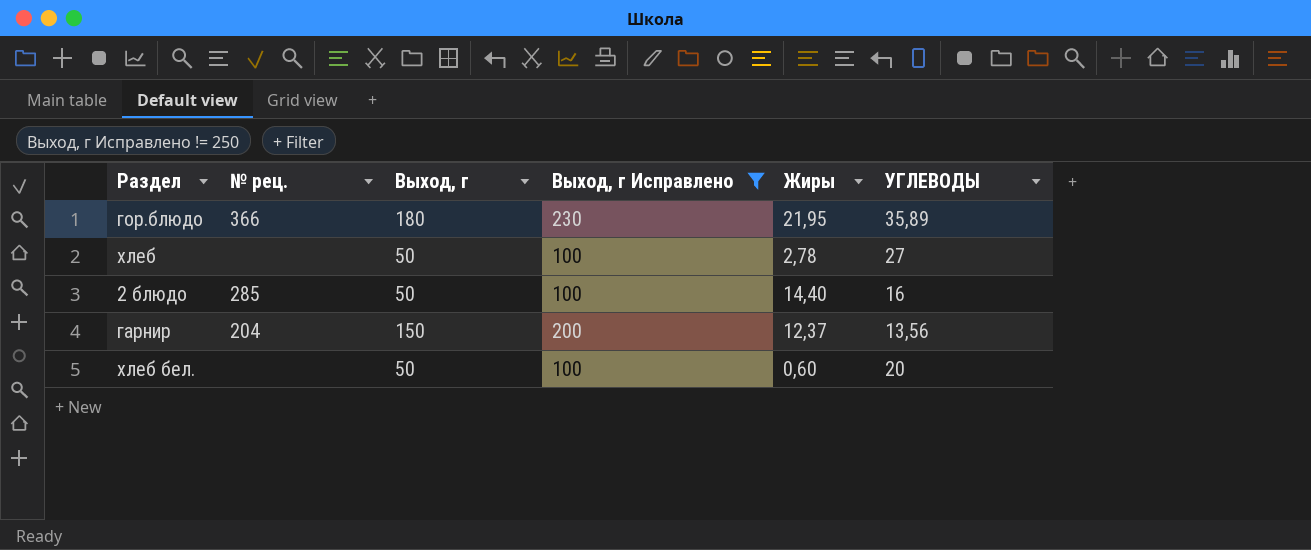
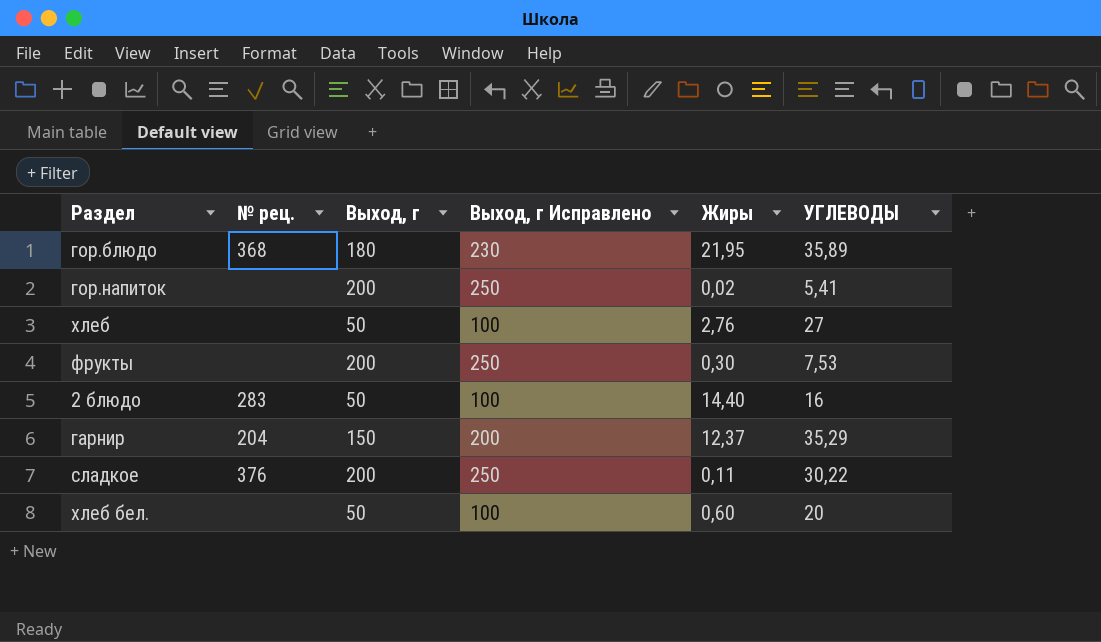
filter: Выход, г Исправлено != 250 -> none
гор.блюдо | № рец.: 366 -> 368
хлеб | Жиры: 2,78 -> 2,76
2 блюдо | № рец.: 285 -> 283
гарнир | УГЛЕВОДЫ: 13,56 -> 35,29

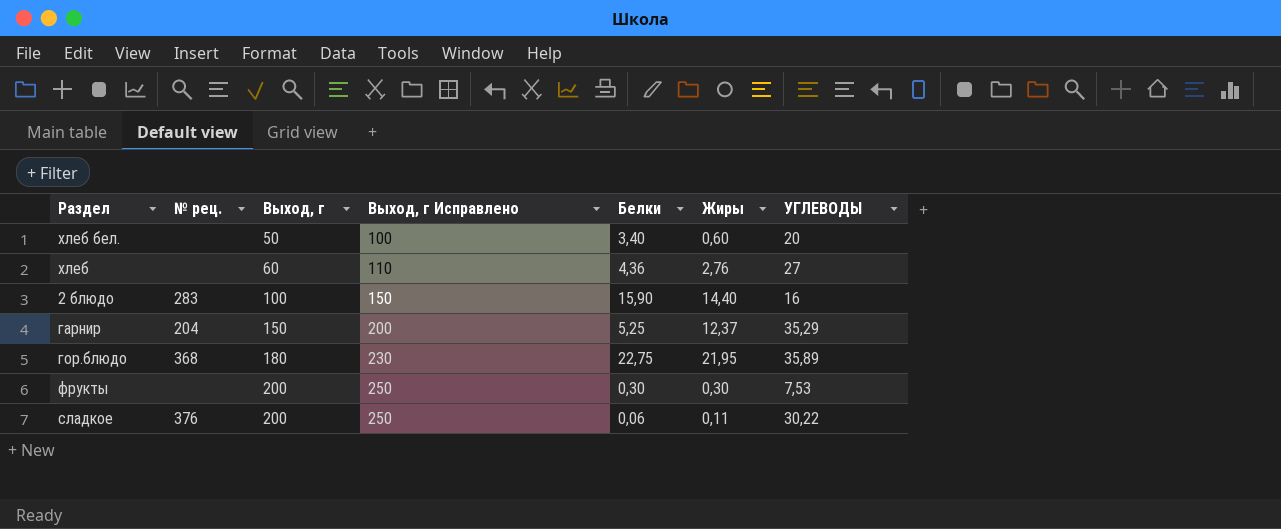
row order: none -> Выход, г ascending
column Белки | position: none -> 5
row гор.напиток: none | 200 | 250 | 0,02 | 5,41 -> none
хлеб | Выход, г: 50 -> 60
хлеб | Выход, г Исправлено: 100 -> 110
2 блюдо | Выход, г: 50 -> 100
2 блюдо | Выход, г Исправлено: 100 -> 150

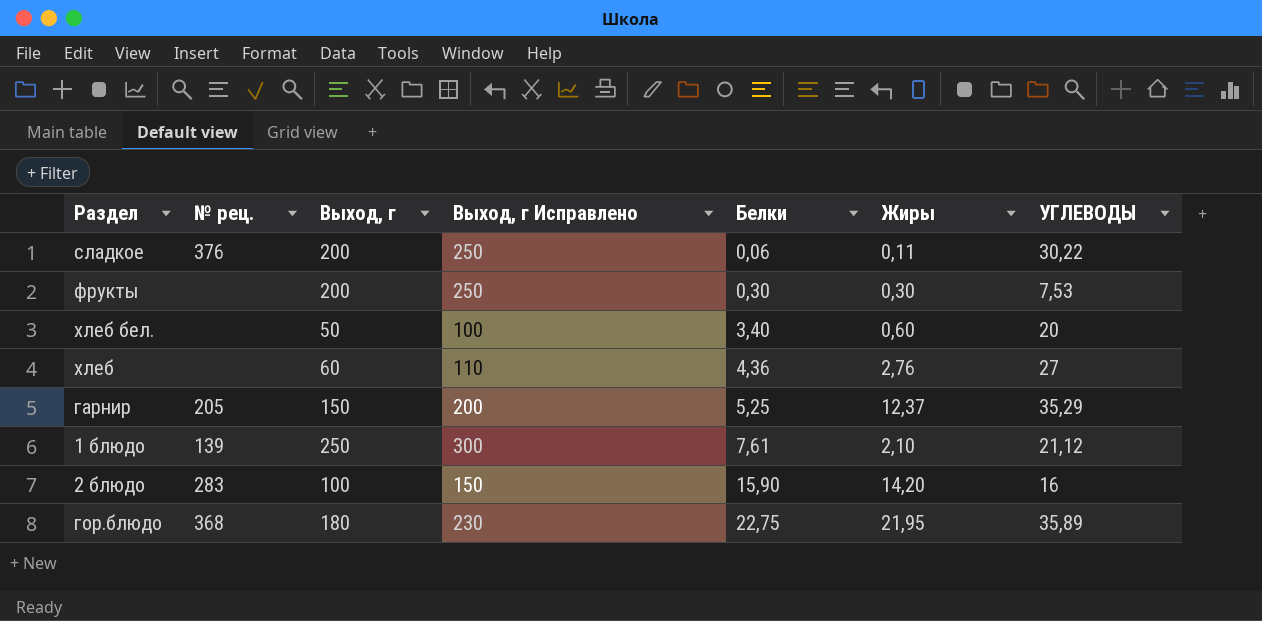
row order: Выход, г ascending -> Белки ascending
гарнир | № рец.: 204 -> 205
row 1 блюдо: none -> 139 | 250 | 300 | 7,61 | 2,10 | 21,12
2 блюдо | Жиры: 14,40 -> 14,20

